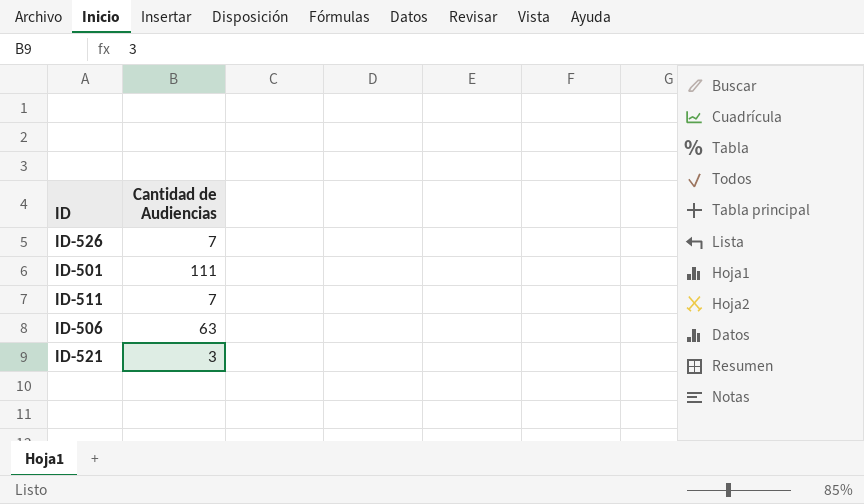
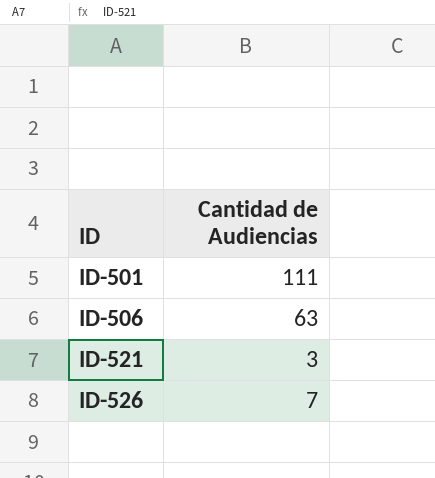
row order: none -> ID ascending
row ID-511: 7 -> none

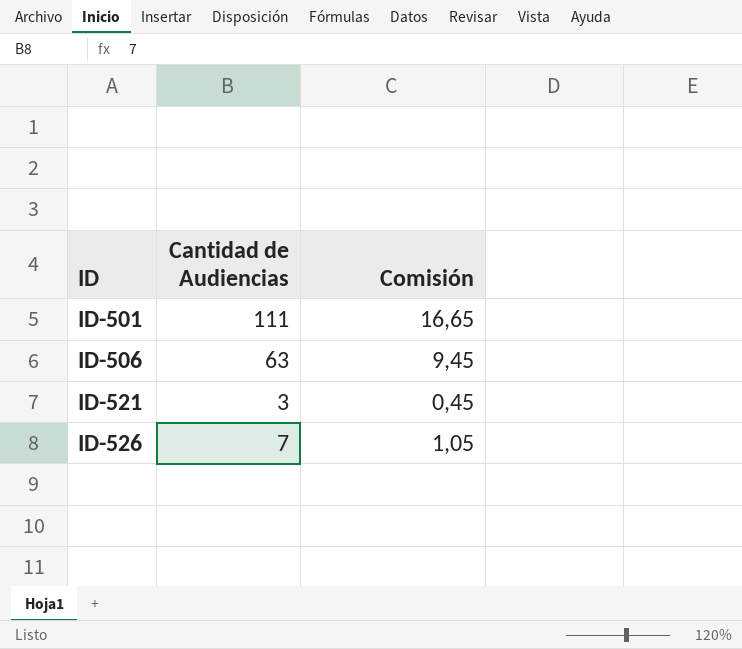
column Comisión | formula: none -> [Cantidad de Audiencias] * 0,15

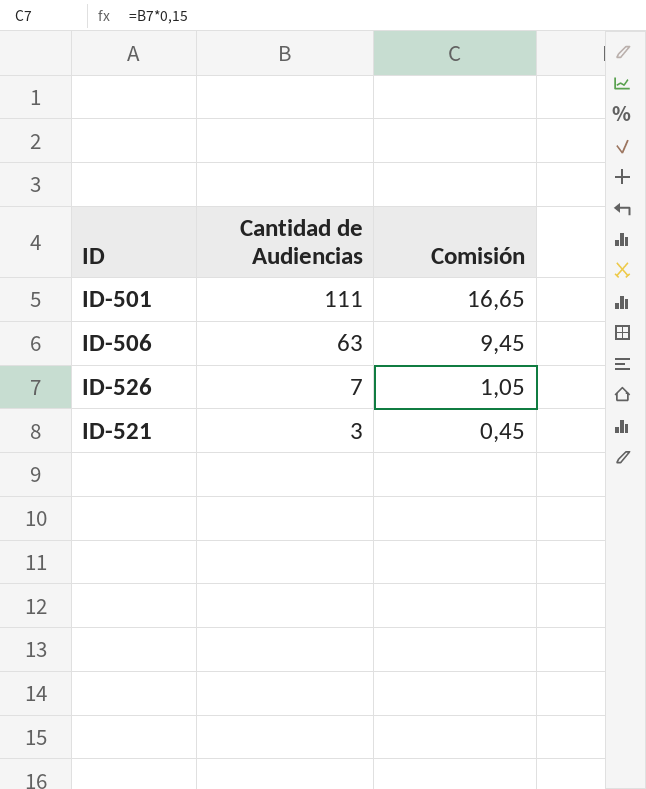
row order: ID ascending -> Cantidad de Audiencias descending

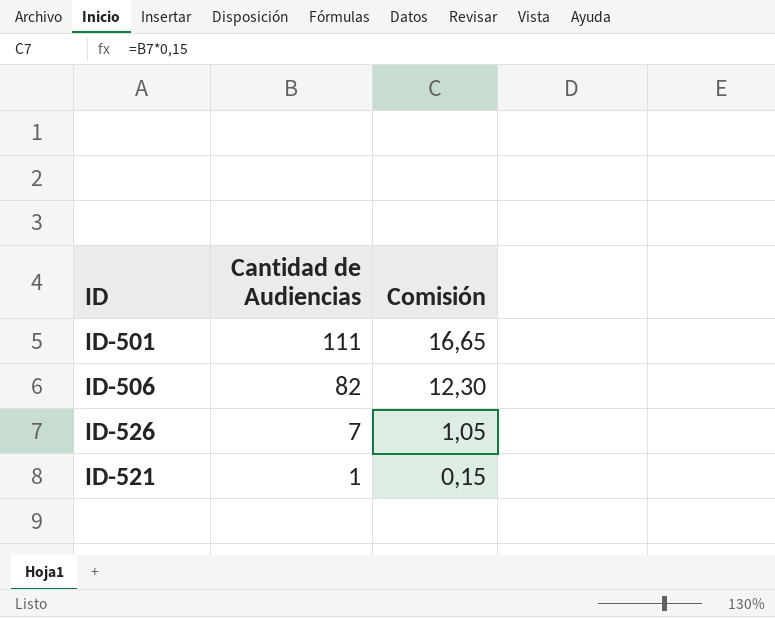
ID-506 | Cantidad de Audiencias: 63 -> 82
ID-506 | Comisión: 9,45 -> 12,30
ID-521 | Cantidad de Audiencias: 3 -> 1
ID-521 | Comisión: 0,45 -> 0,15

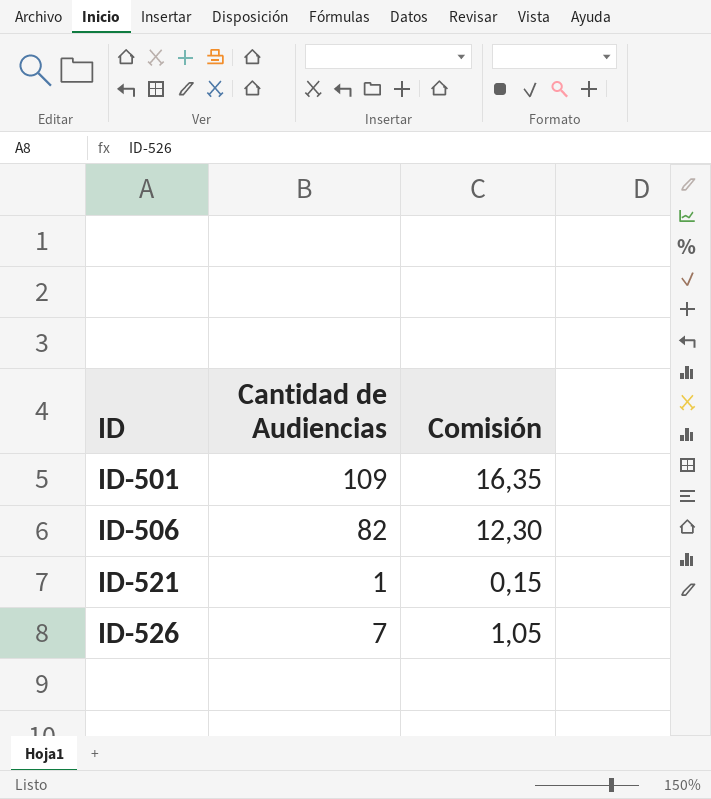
row order: Cantidad de Audiencias descending -> ID ascending
ID-501 | Cantidad de Audiencias: 111 -> 109
ID-501 | Comisión: 16,65 -> 16,35

